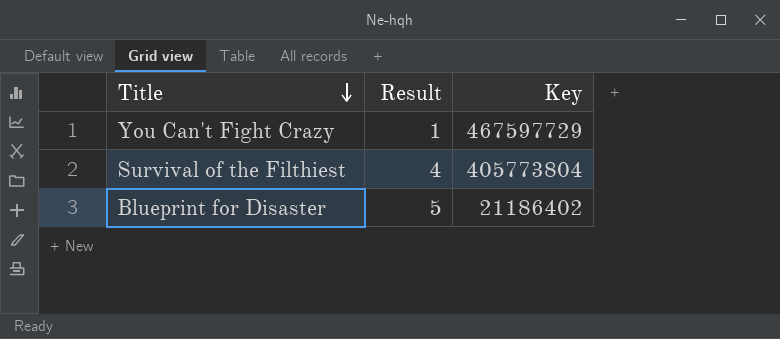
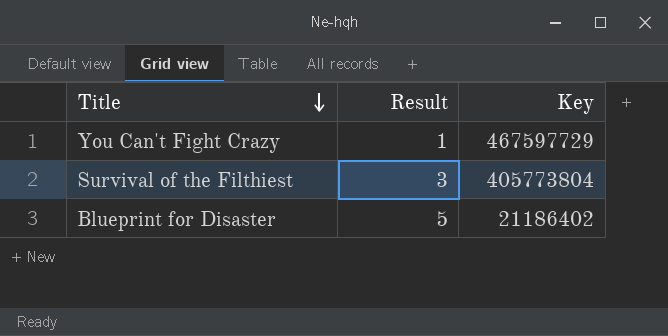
Survival of the Filthiest | Result: 4 -> 3

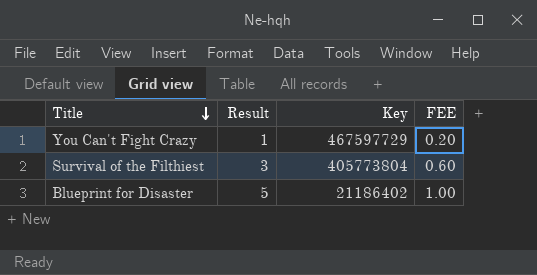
column FEE | formula: none -> [Result] * 0.2

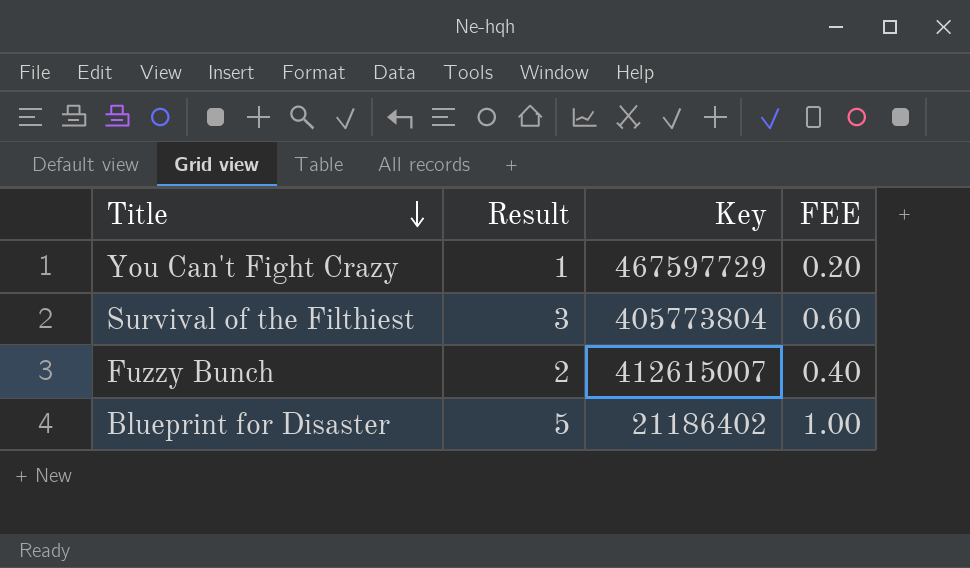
row Fuzzy Bunch: none -> 2 | 412615007 | 0.40

